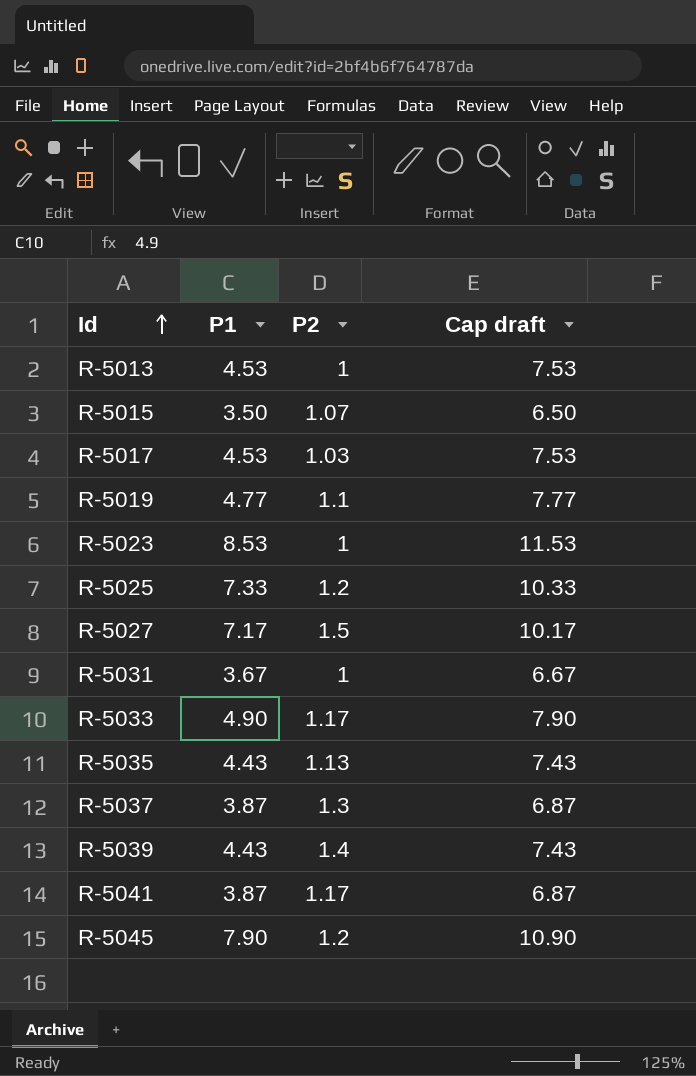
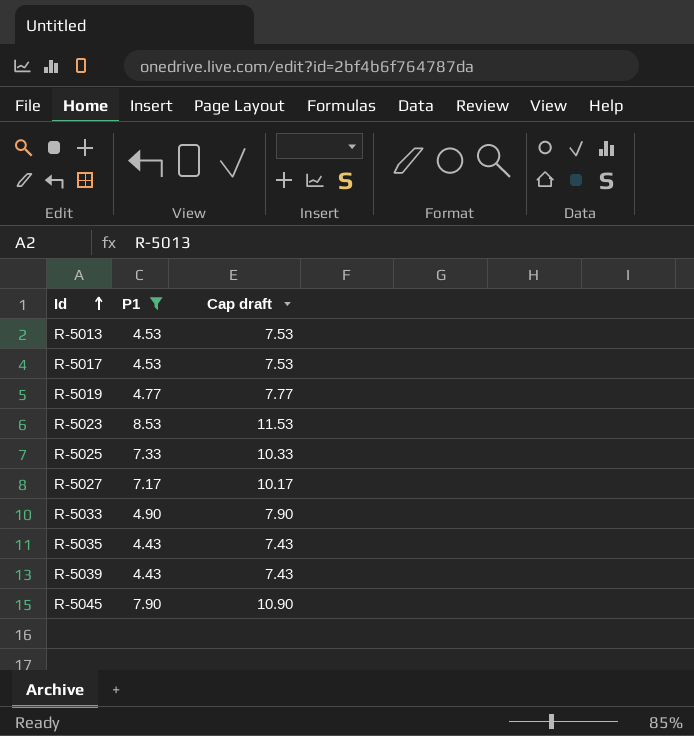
filter: none -> P1 >= 4.43
column P2 | position: 3 -> none

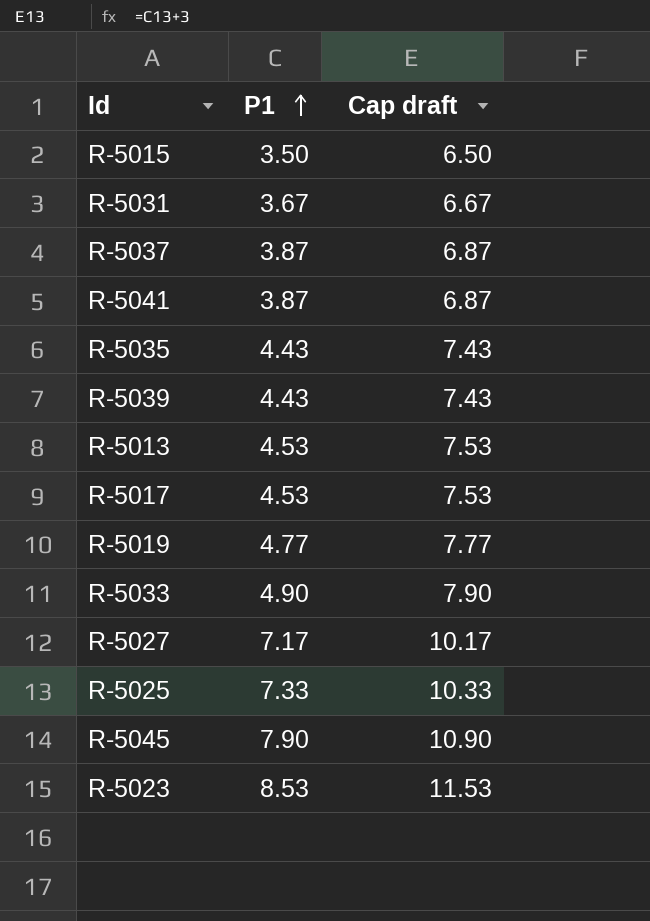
filter: P1 >= 4.43 -> none
row order: Id ascending -> P1 ascending

